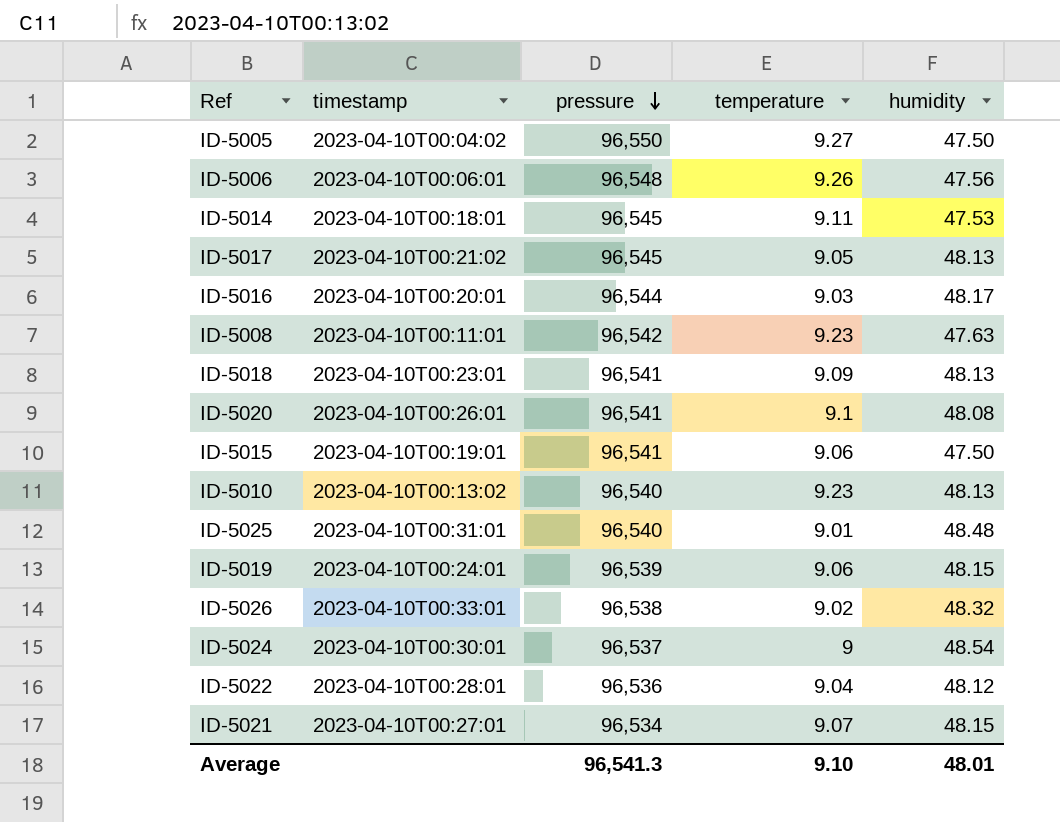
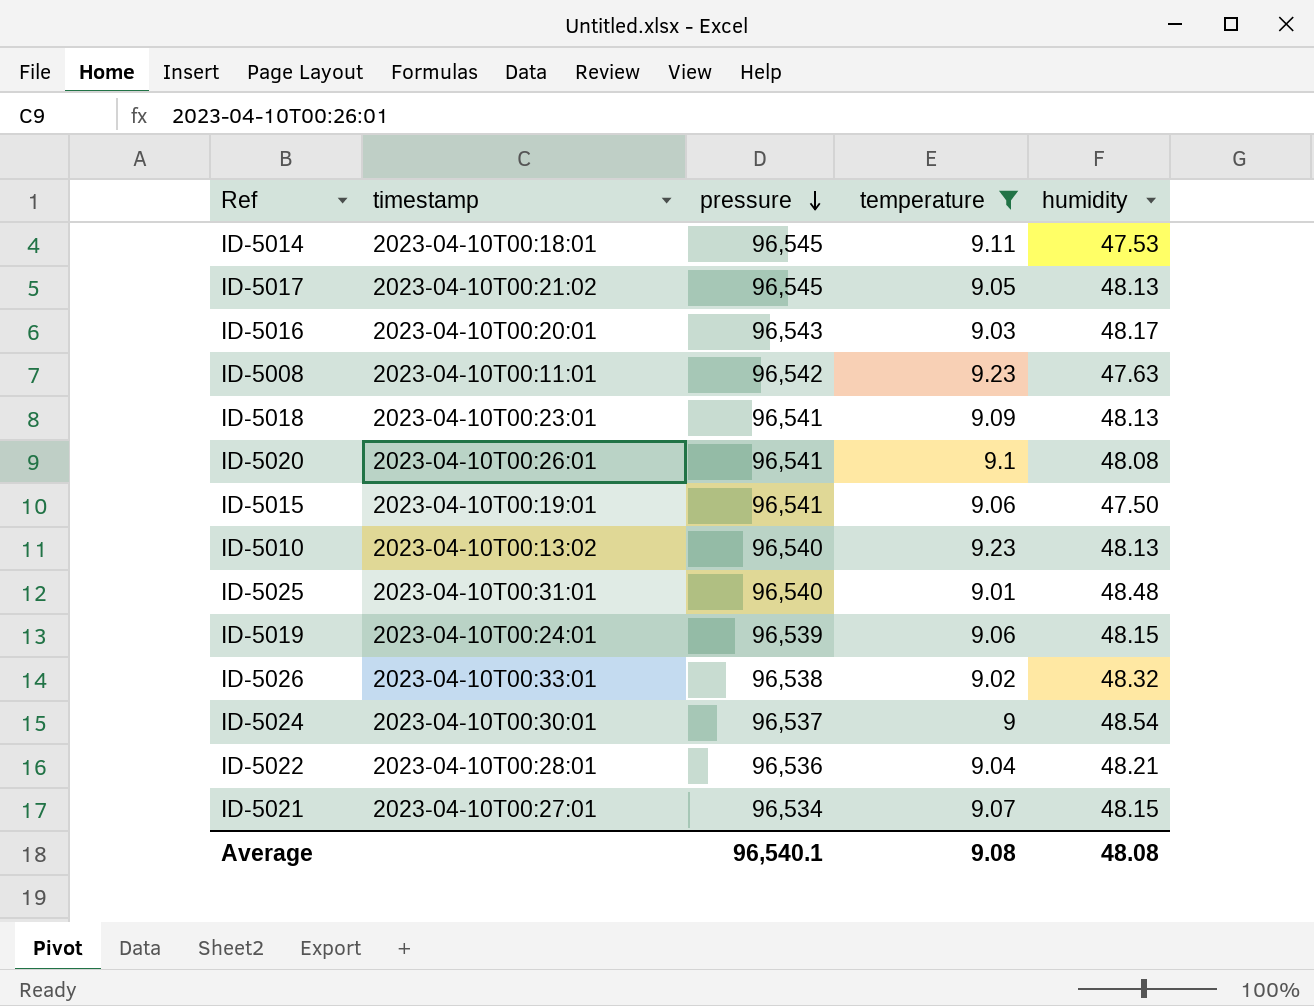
filter: none -> temperature <= 9.23
ID-5016 | pressure: 96,544 -> 96,543
ID-5022 | humidity: 48.12 -> 48.21
Average | pressure: 96,541.3 -> 96,540.1
Average | temperature: 9.10 -> 9.08
Average | humidity: 48.01 -> 48.08

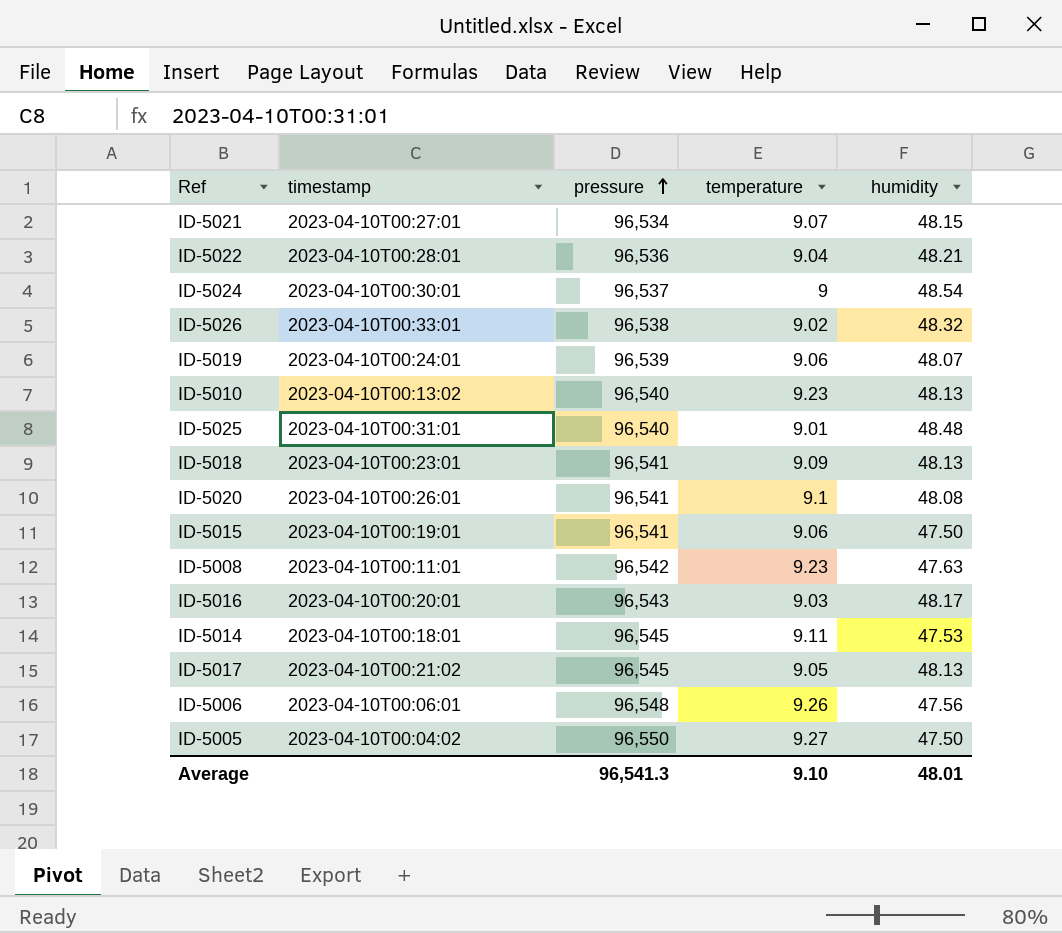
filter: temperature <= 9.23 -> none
row order: pressure descending -> pressure ascending
ID-5019 | humidity: 48.15 -> 48.07
Average | pressure: 96,540.1 -> 96,541.3
Average | temperature: 9.08 -> 9.10
Average | humidity: 48.08 -> 48.01

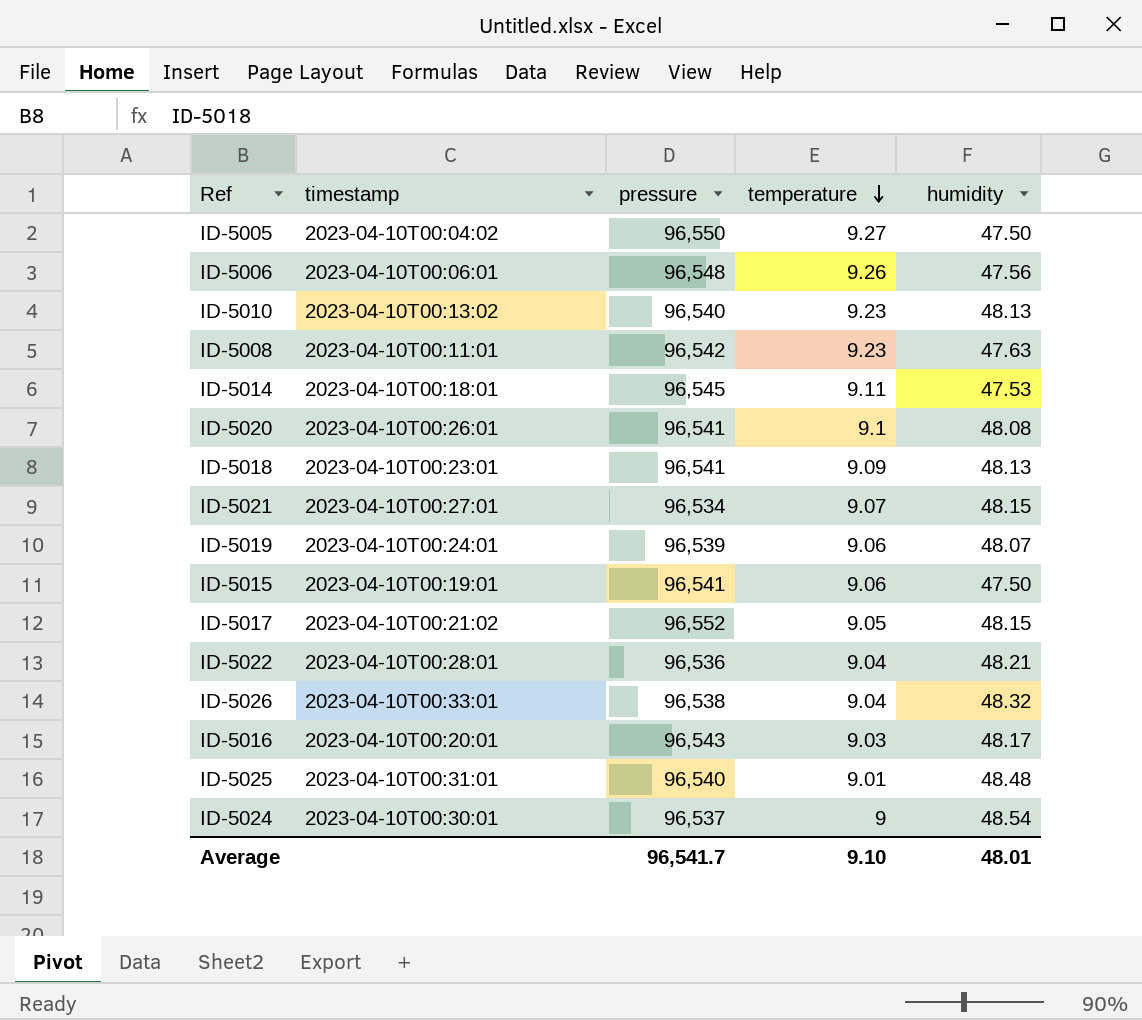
row order: pressure ascending -> temperature descending
ID-5017 | pressure: 96,545 -> 96,552
ID-5017 | humidity: 48.13 -> 48.15
ID-5026 | temperature: 9.02 -> 9.04
Average | pressure: 96,541.3 -> 96,541.7

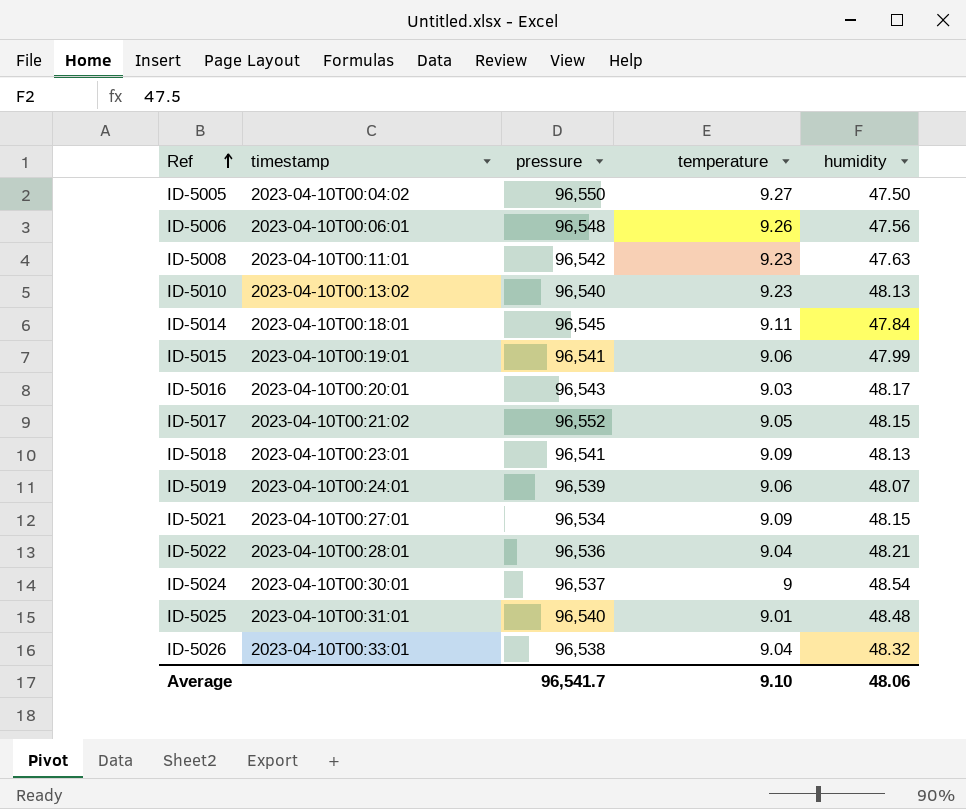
row order: temperature descending -> Ref ascending
row ID-5020: 2023-04-10T00:26:01 | 96,541 | 9.1 | 48.08 -> none
ID-5014 | humidity: 47.53 -> 47.84
ID-5015 | humidity: 47.50 -> 47.99
ID-5021 | temperature: 9.07 -> 9.09
Average | humidity: 48.01 -> 48.06

